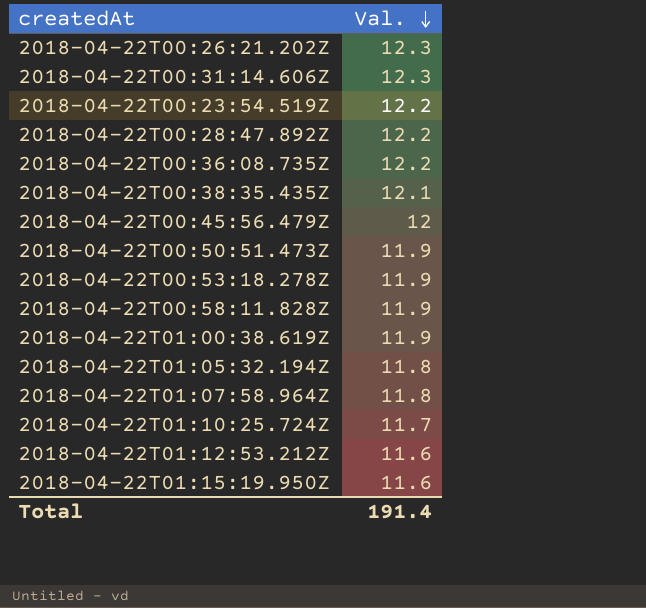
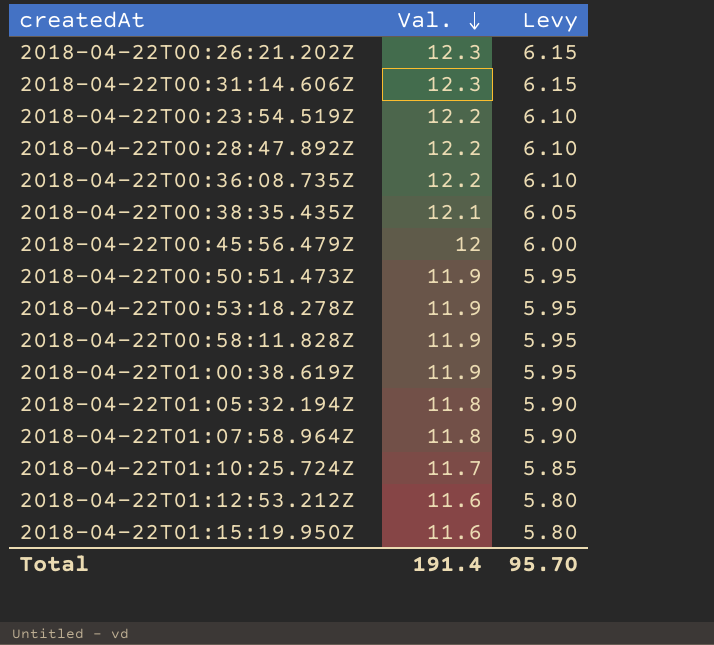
column Levy | formula: none -> [Val.] * 0.5

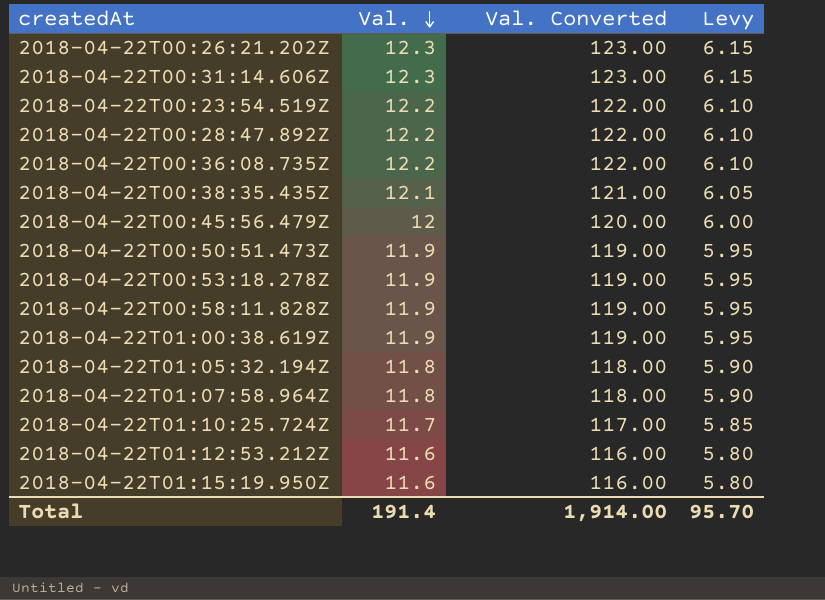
column Val. Converted | formula: none -> [Val.] * 10

